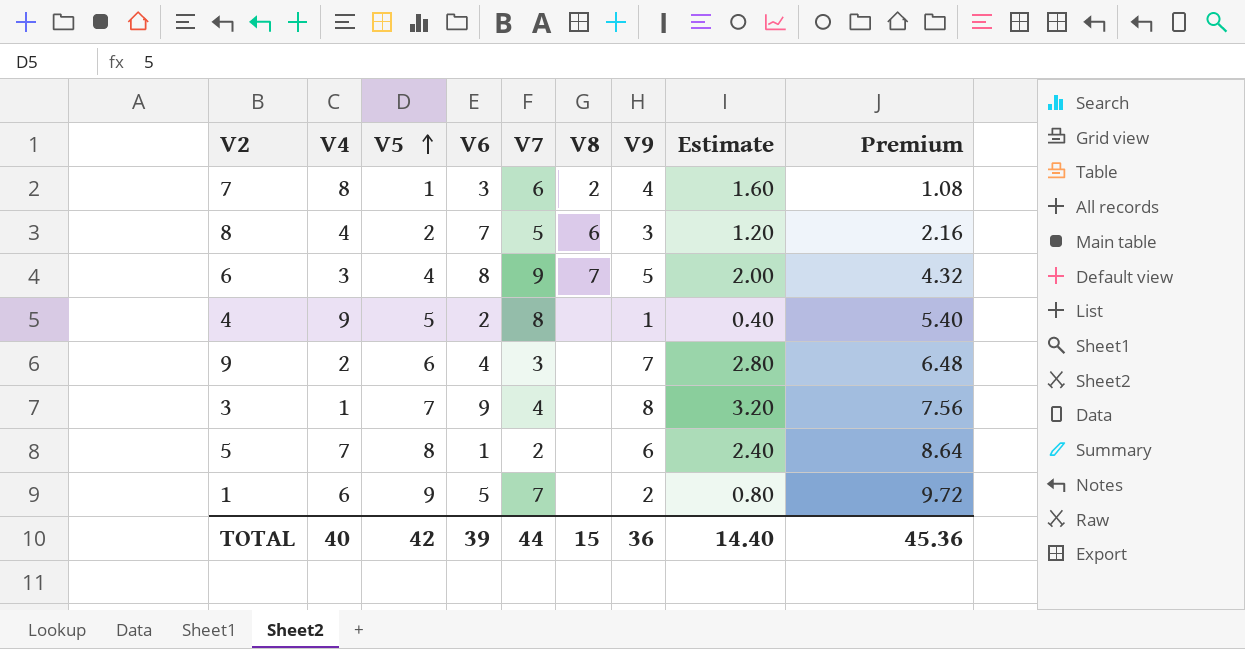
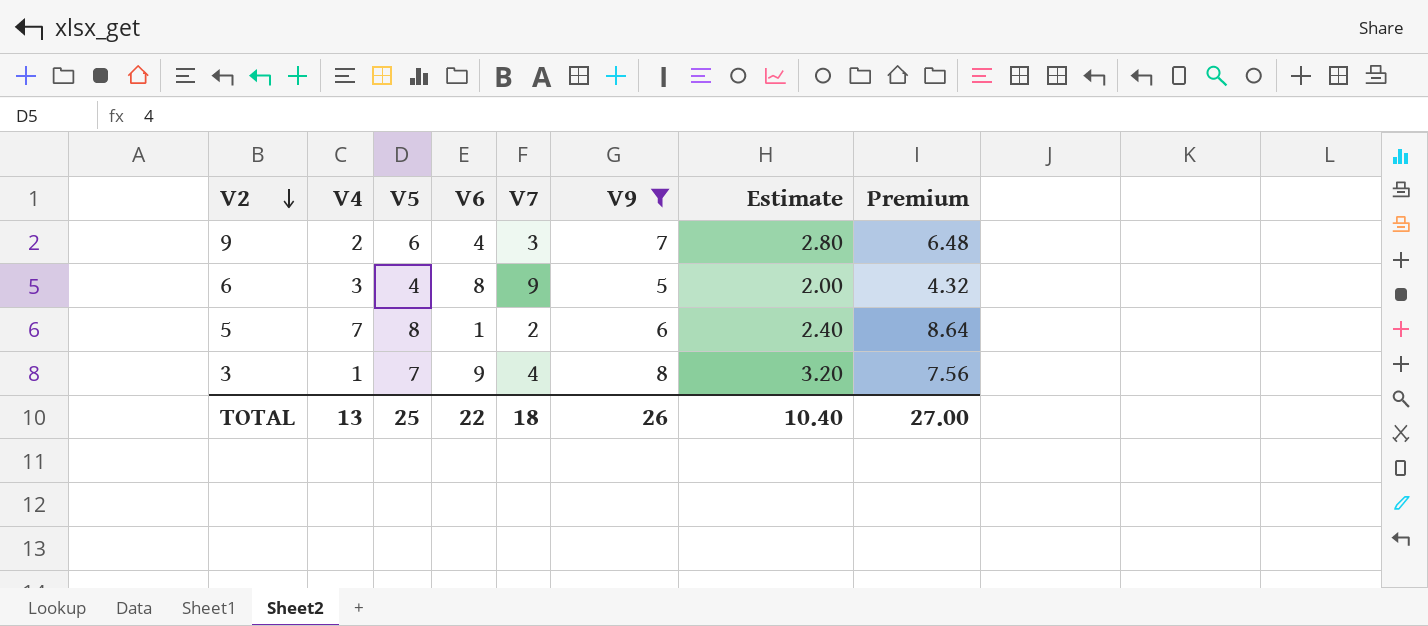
filter: none -> V9 >= 5
row order: V5 ascending -> V2 descending
column V8 | position: 6 -> none
TOTAL | V4: 40 -> 13
TOTAL | V5: 42 -> 25
TOTAL | V6: 39 -> 22
TOTAL | V7: 44 -> 18
TOTAL | V9: 36 -> 26
TOTAL | Estimate: 14.40 -> 10.40
TOTAL | Premium: 45.36 -> 27.00

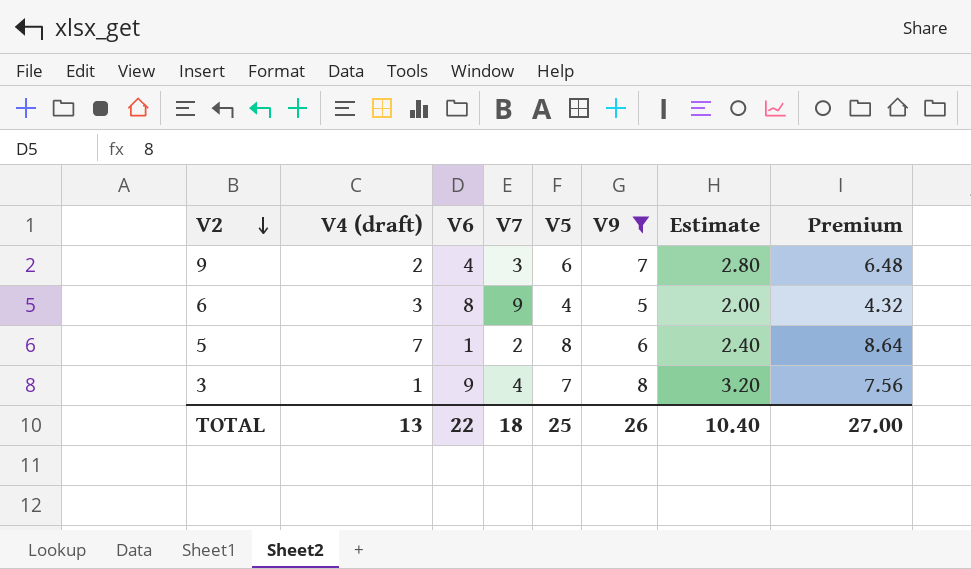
column name: V4 -> V4 (draft)
column V5 | position: 3 -> 5

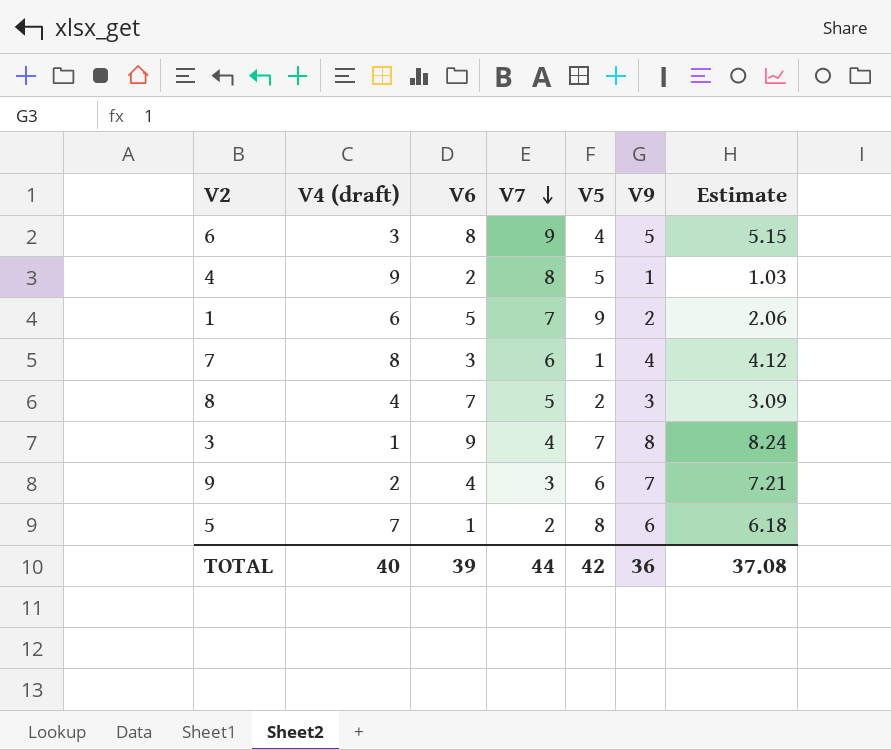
filter: V9 >= 5 -> none
row order: V2 descending -> V7 descending
column Premium | formula: [V5] * 1.08 -> none
column Estimate | formula: [V9] * 0.4 -> [V9] * 1.03
TOTAL | V4 (draft): 13 -> 40
TOTAL | V6: 22 -> 39
TOTAL | V7: 18 -> 44
TOTAL | V5: 25 -> 42
TOTAL | V9: 26 -> 36
TOTAL | Estimate: 10.40 -> 37.08

